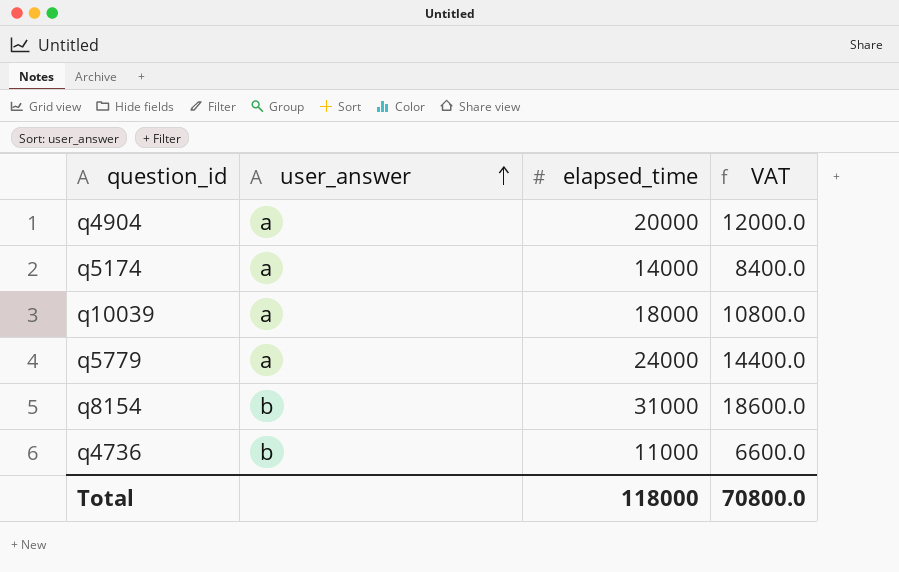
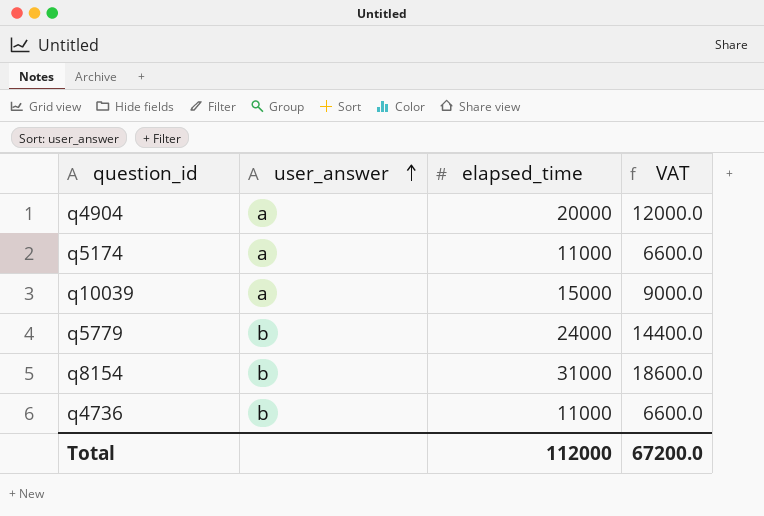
q5174 | elapsed_time: 14000 -> 11000
q5174 | VAT: 8400.0 -> 6600.0
q10039 | elapsed_time: 18000 -> 15000
q10039 | VAT: 10800.0 -> 9000.0
q5779 | user_answer: a -> b
Total | elapsed_time: 118000 -> 112000
Total | VAT: 70800.0 -> 67200.0

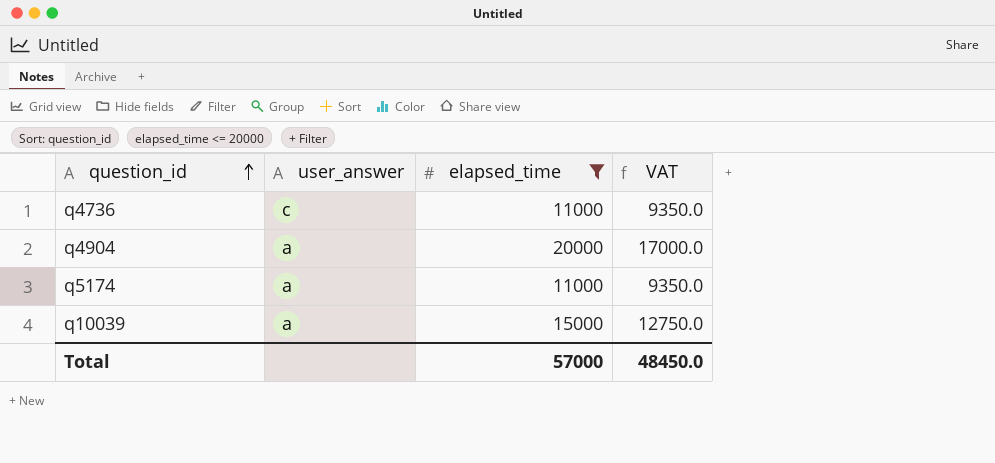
filter: none -> elapsed_time <= 20000
row order: user_answer ascending -> question_id ascending
column VAT | formula: [elapsed_time] * 0.6 -> [elapsed_time] * 0.85
q4736 | user_answer: b -> c
Total | elapsed_time: 112000 -> 57000
Total | VAT: 67200.0 -> 48450.0

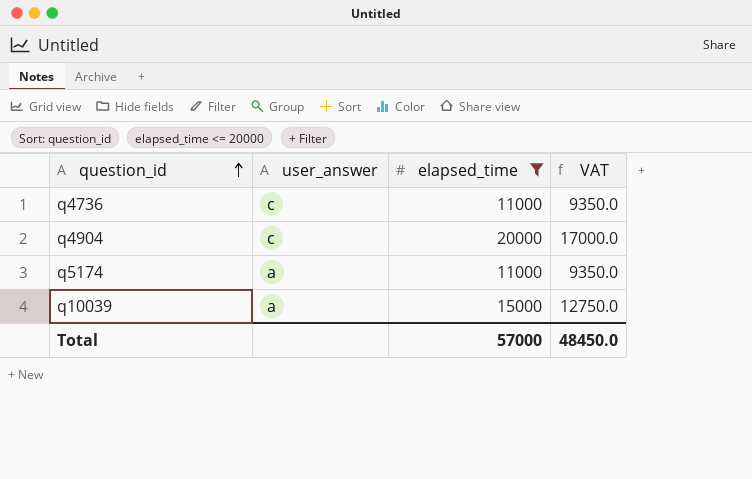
q4904 | user_answer: a -> c

